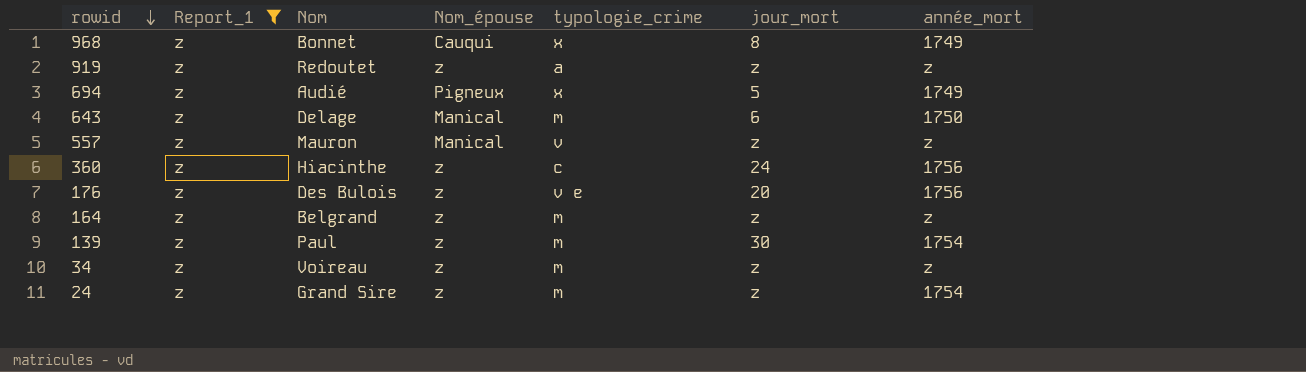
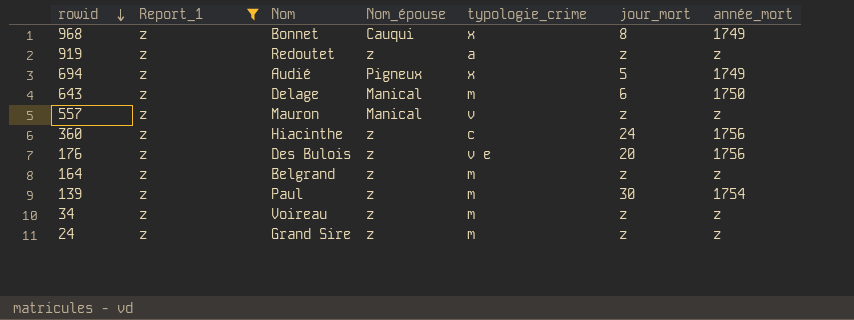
24 | année_mort: 1754 -> z

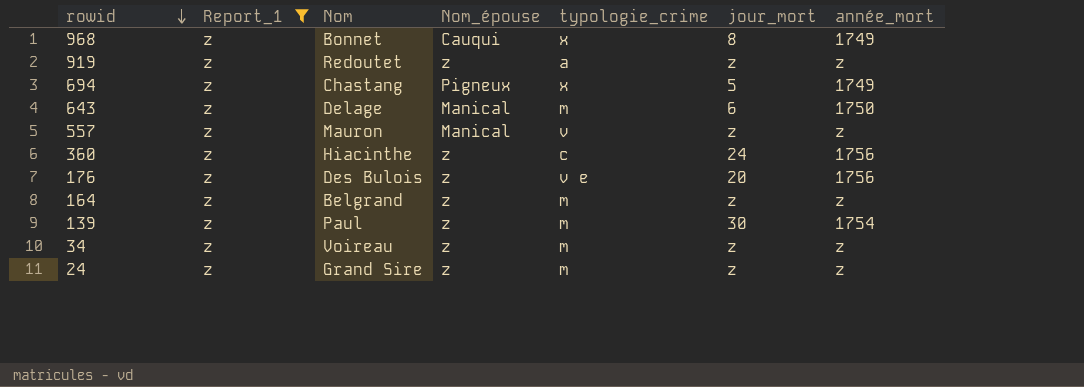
694 | Nom: Audié -> Chastang

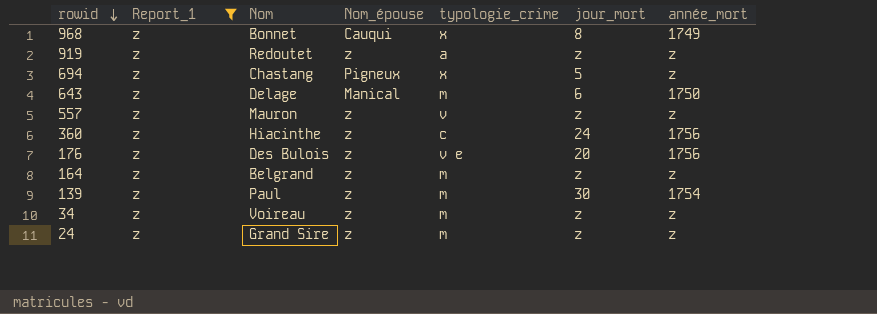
694 | année_mort: 1749 -> z
557 | Nom_épouse: Manical -> z

